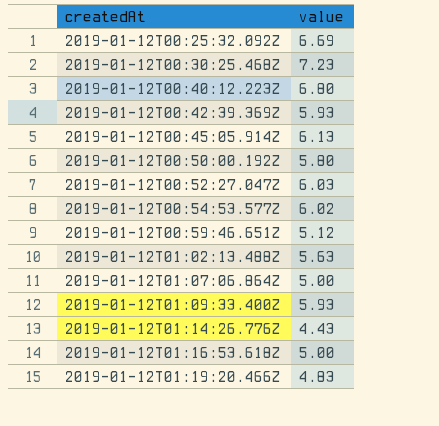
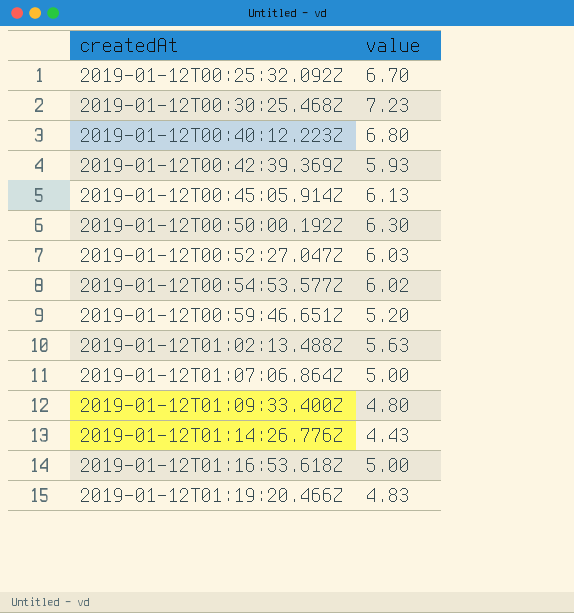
2019-01-12T00:25:32.092Z | value: 6.69 -> 6.70
2019-01-12T00:50:00.192Z | value: 5.80 -> 6.30
2019-01-12T00:59:46.651Z | value: 5.12 -> 5.20
2019-01-12T01:09:33.400Z | value: 5.93 -> 4.80

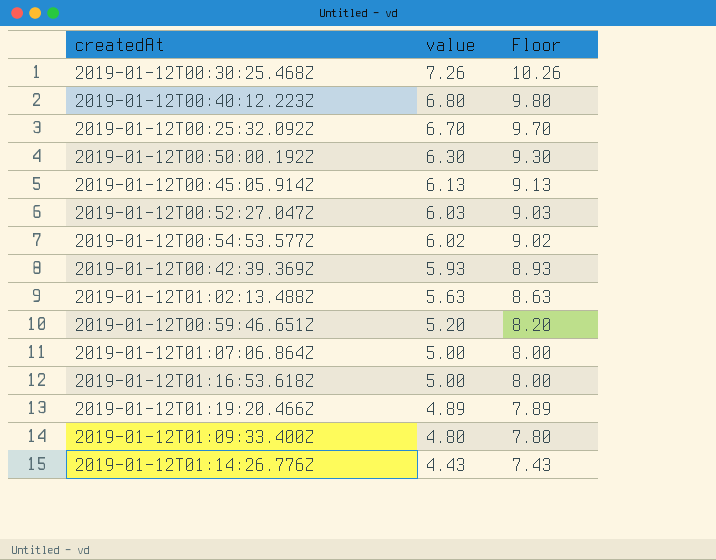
row order: createdAt ascending -> value descending
column Floor | formula: none -> [value] + 3
2019-01-12T00:30:25.468Z | value: 7.23 -> 7.26
2019-01-12T01:19:20.466Z | value: 4.83 -> 4.89

